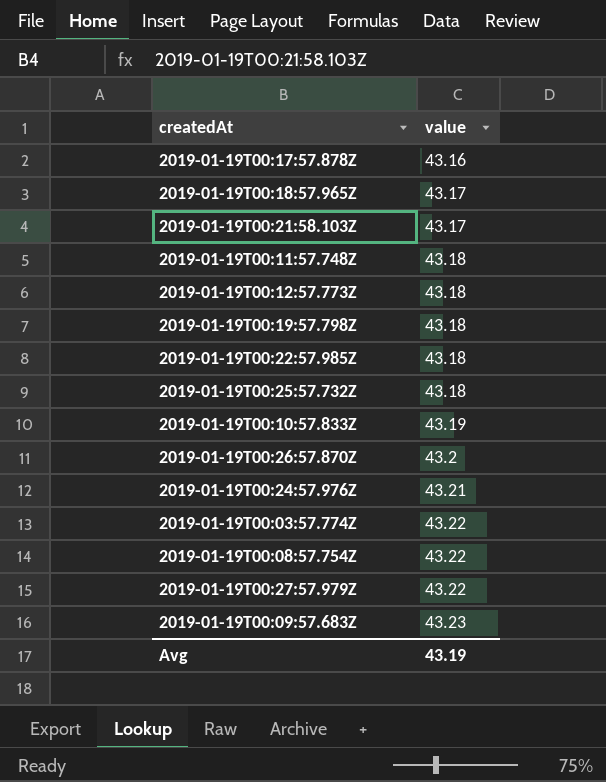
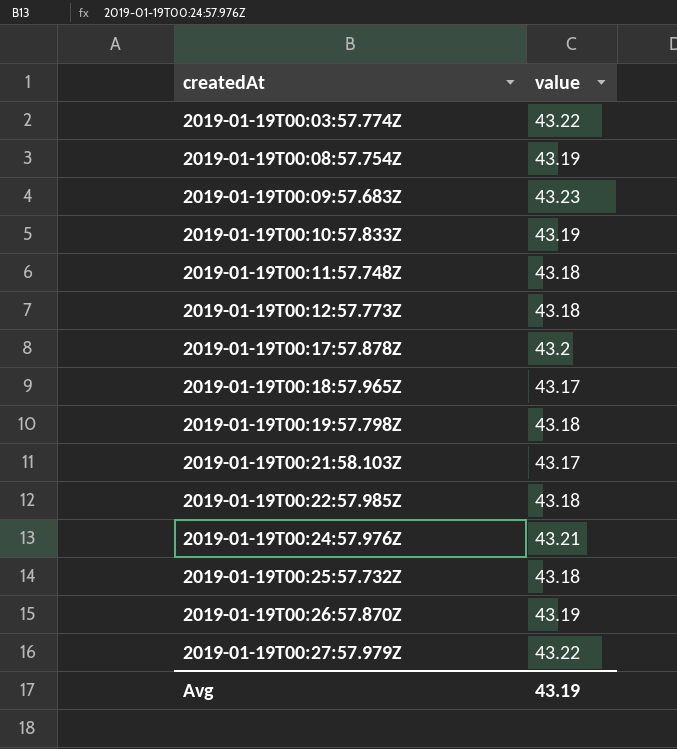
row order: value ascending -> createdAt ascending
2019-01-19T00:08:57.754Z | value: 43.22 -> 43.19
2019-01-19T00:17:57.878Z | value: 43.16 -> 43.2
2019-01-19T00:26:57.870Z | value: 43.2 -> 43.19

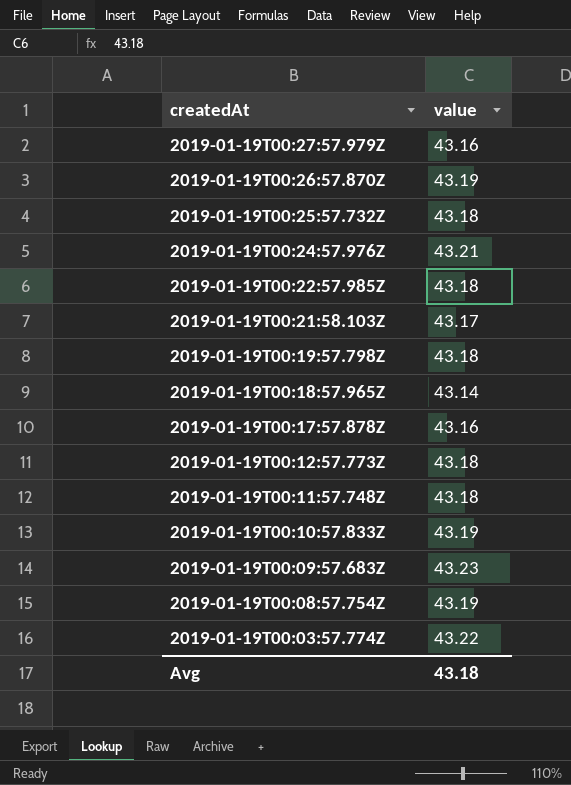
row order: createdAt ascending -> createdAt descending
2019-01-19T00:27:57.979Z | value: 43.22 -> 43.16
2019-01-19T00:18:57.965Z | value: 43.17 -> 43.14
2019-01-19T00:17:57.878Z | value: 43.2 -> 43.16
Avg | value: 43.19 -> 43.18

